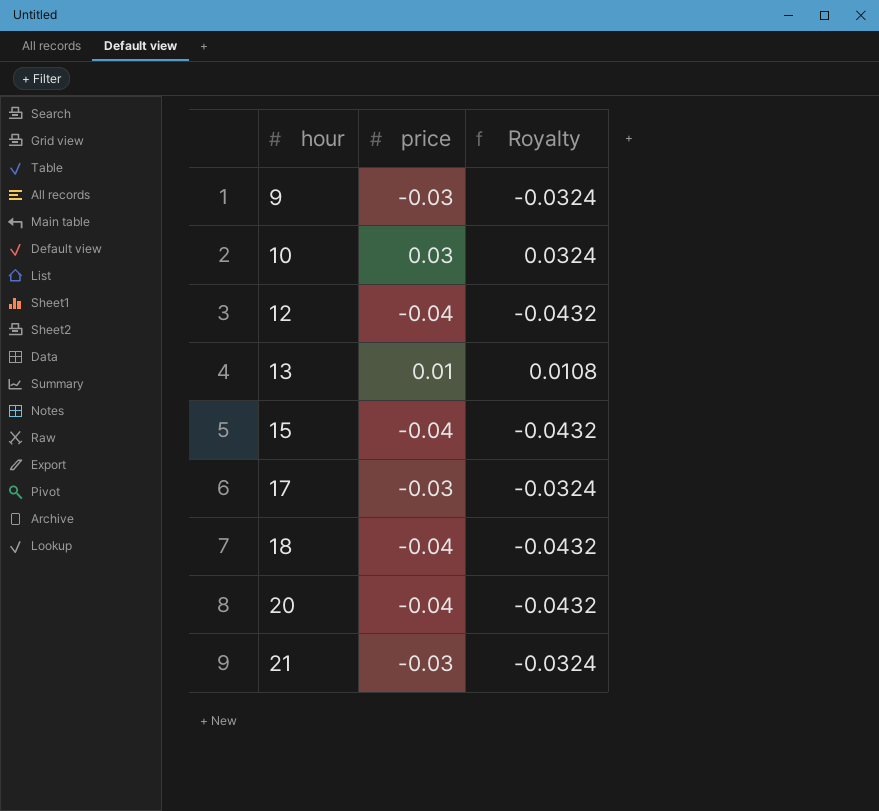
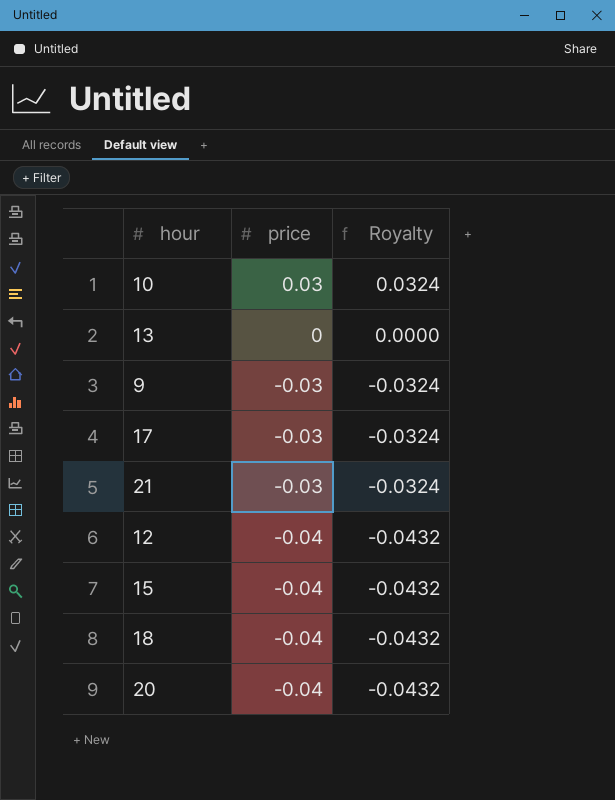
row order: hour ascending -> price descending
13 | price: 0.01 -> 0
13 | Royalty: 0.0108 -> 0.0000

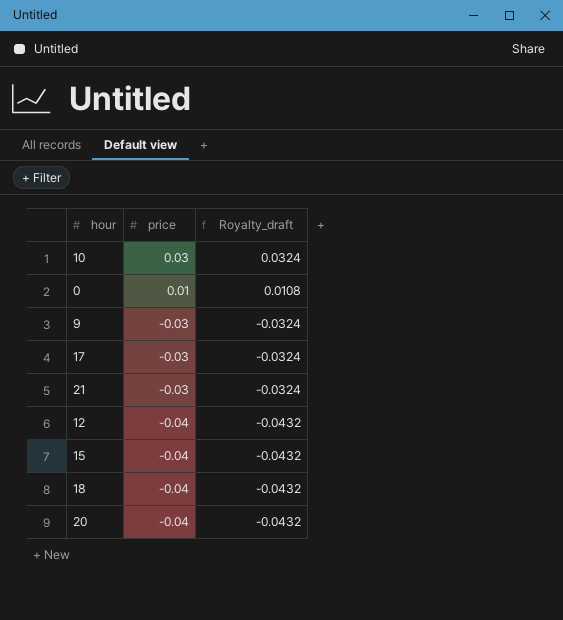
column name: Royalty -> Royalty_draft
row 13: 0 | 0.0000 -> none
row 0: none -> 0.01 | 0.0108

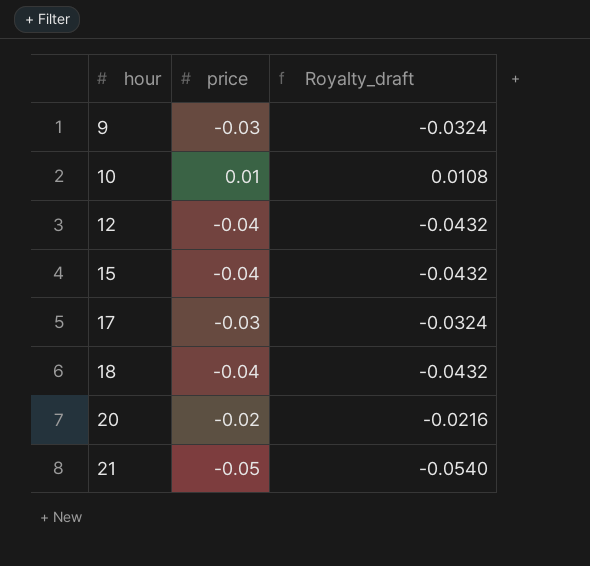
row order: price descending -> hour ascending
row 0: 0.01 | 0.0108 -> none
10 | price: 0.03 -> 0.01
10 | Royalty_draft: 0.0324 -> 0.0108
20 | price: -0.04 -> -0.02
20 | Royalty_draft: -0.0432 -> -0.0216
21 | price: -0.03 -> -0.05
21 | Royalty_draft: -0.0324 -> -0.0540

